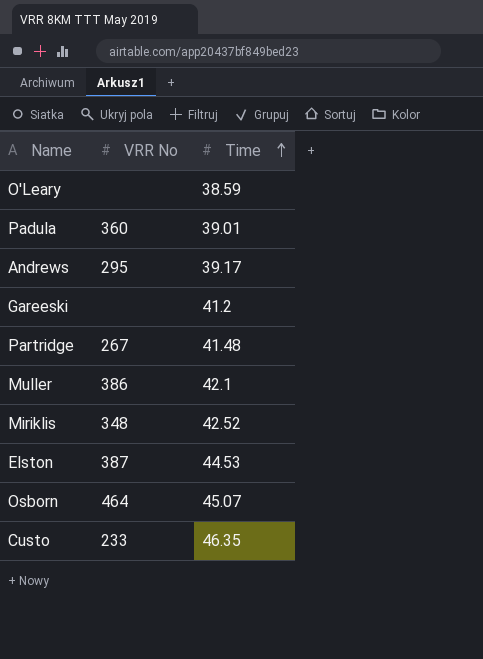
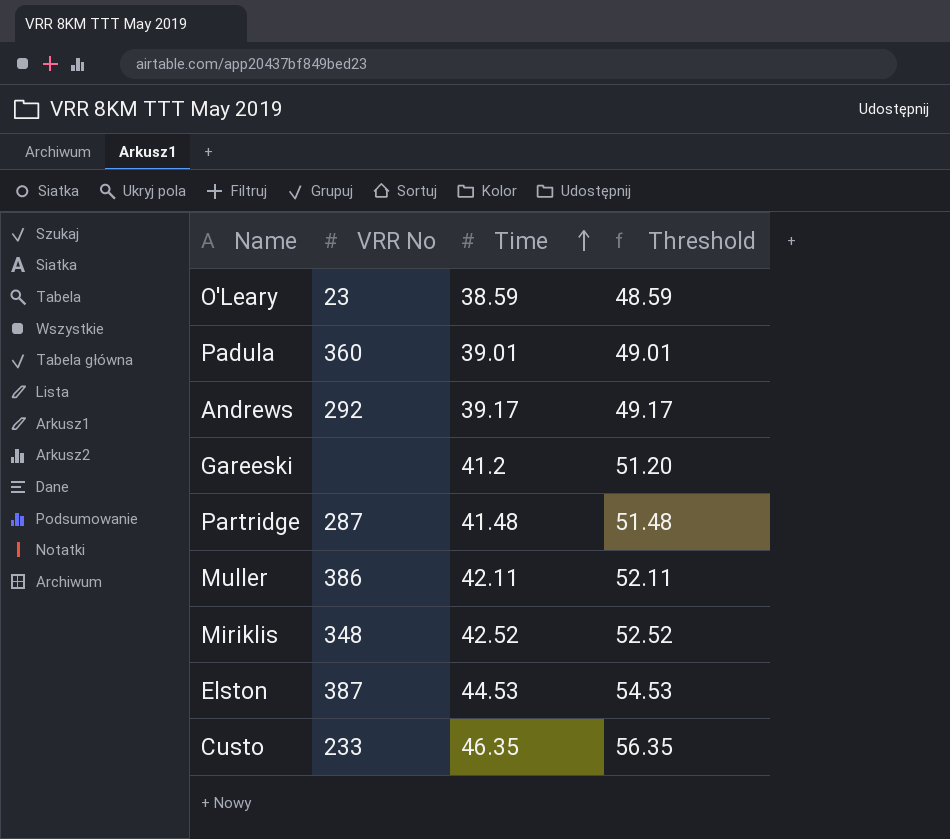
column Threshold | formula: none -> [Time] + 10
row Osborn: 464 | 45.07 -> none
O'Leary | VRR No: none -> 23
Andrews | VRR No: 295 -> 292
Partridge | VRR No: 267 -> 287
Muller | Time: 42.1 -> 42.11

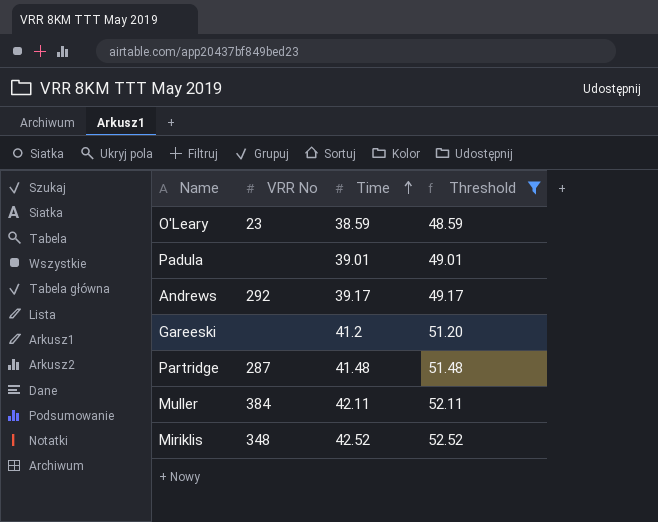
filter: none -> Threshold <= 52.52
Padula | VRR No: 360 -> none
Muller | VRR No: 386 -> 384

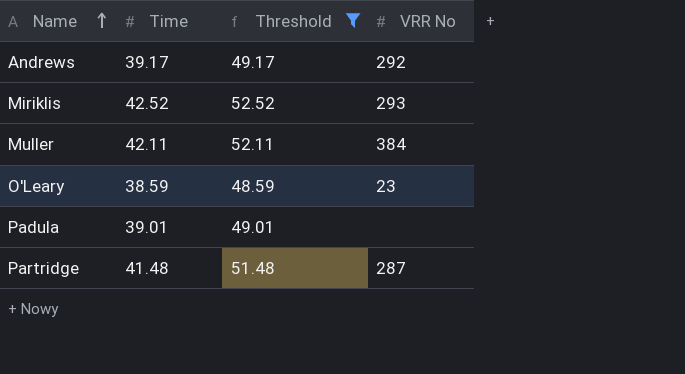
row order: Time ascending -> Name ascending
column VRR No | position: 2 -> 4
row Gareeski: none | 41.2 | 51.20 -> none
Miriklis | VRR No: 348 -> 293

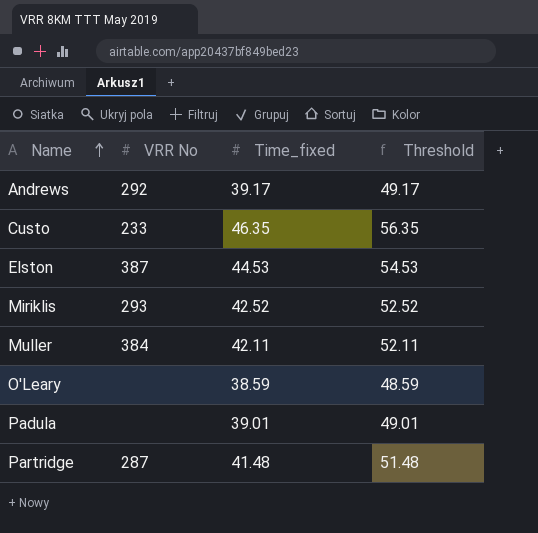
filter: Threshold <= 52.52 -> none
column VRR No | position: 4 -> 2
column name: Time -> Time_fixed
O'Leary | VRR No: 23 -> none

